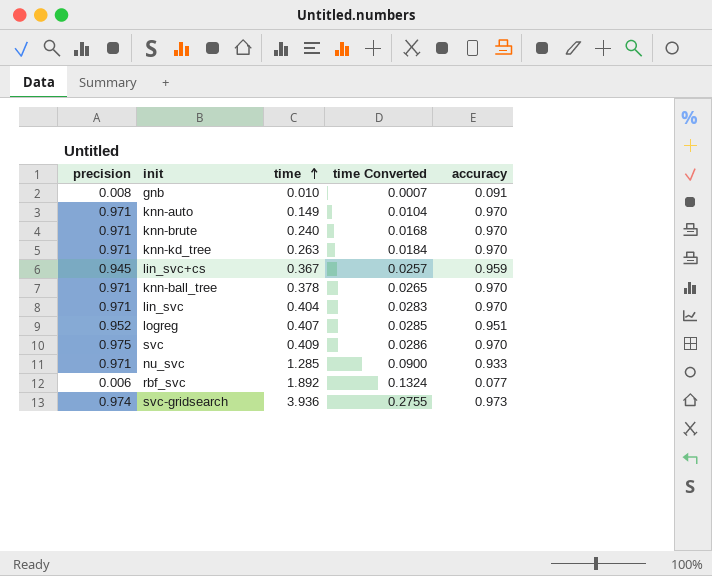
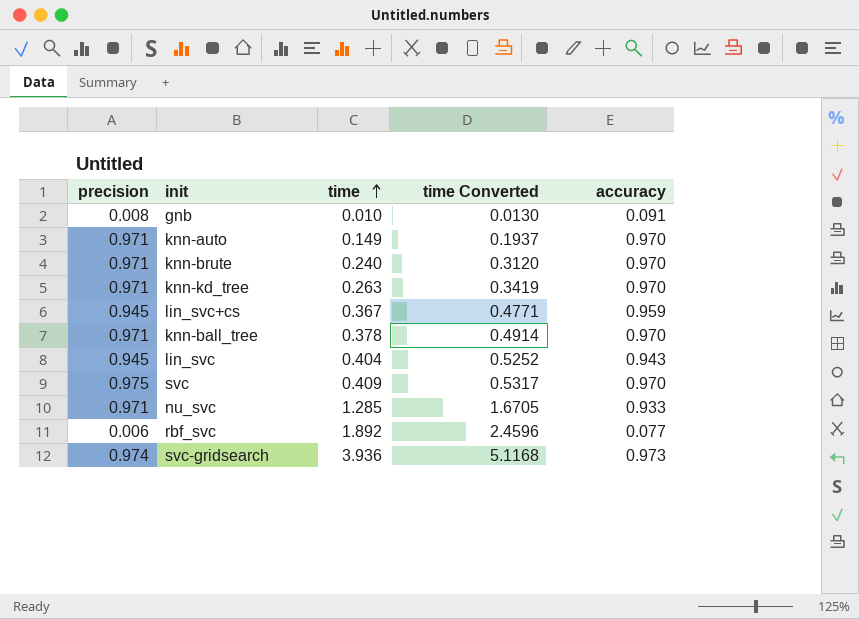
column time Converted | formula: [time] * 0.07 -> [time] * 1.3
row logreg: 0.952 | 0.407 | 0.0285 | 0.951 -> none
lin_svc | precision: 0.971 -> 0.945
lin_svc | accuracy: 0.970 -> 0.943

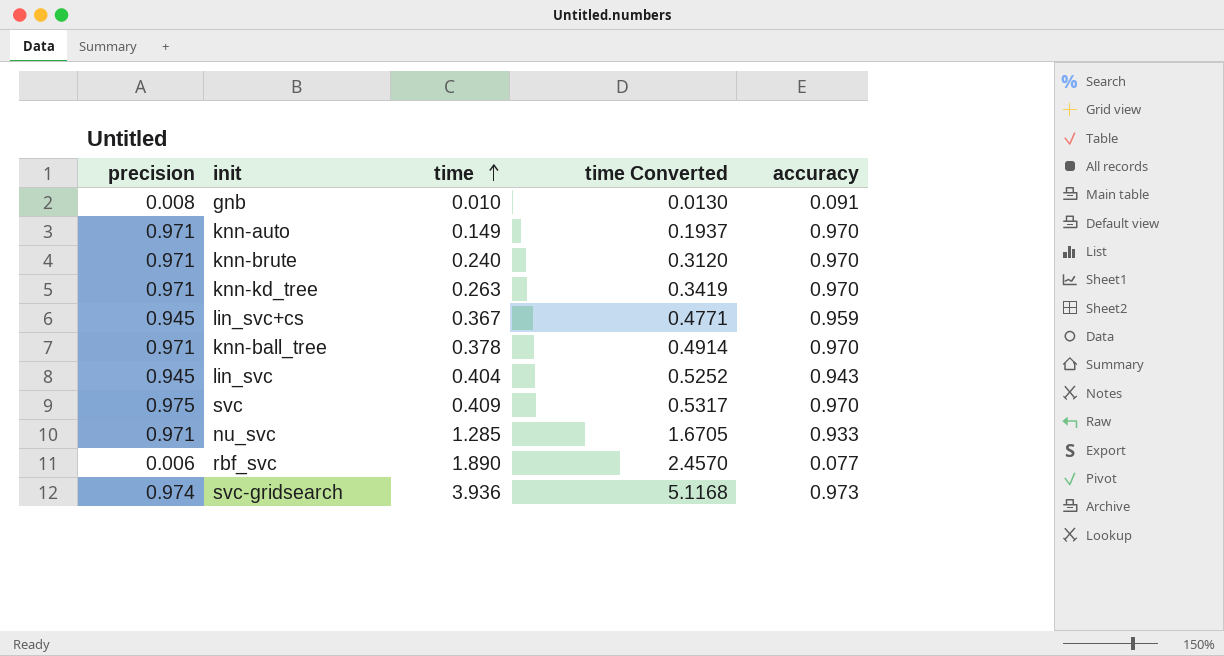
rbf_svc | time: 1.892 -> 1.890
rbf_svc | time Converted: 2.4596 -> 2.4570

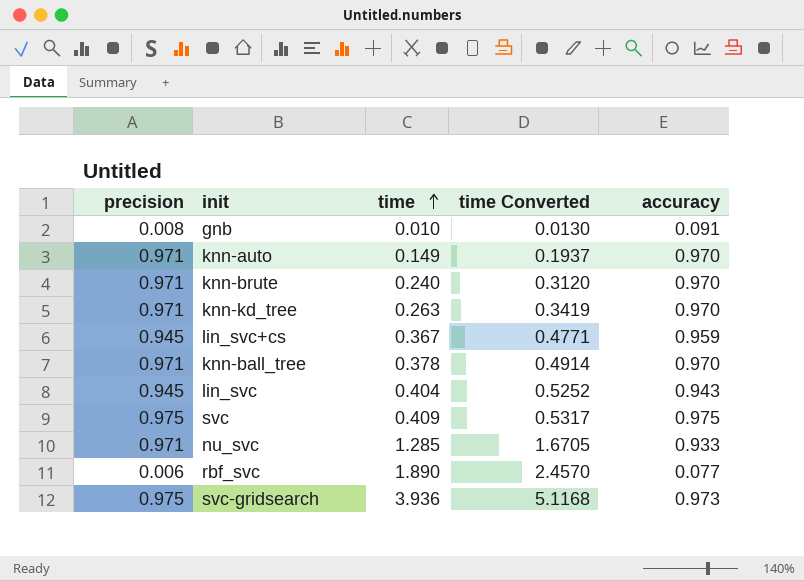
svc | accuracy: 0.970 -> 0.975
svc-gridsearch | precision: 0.974 -> 0.975

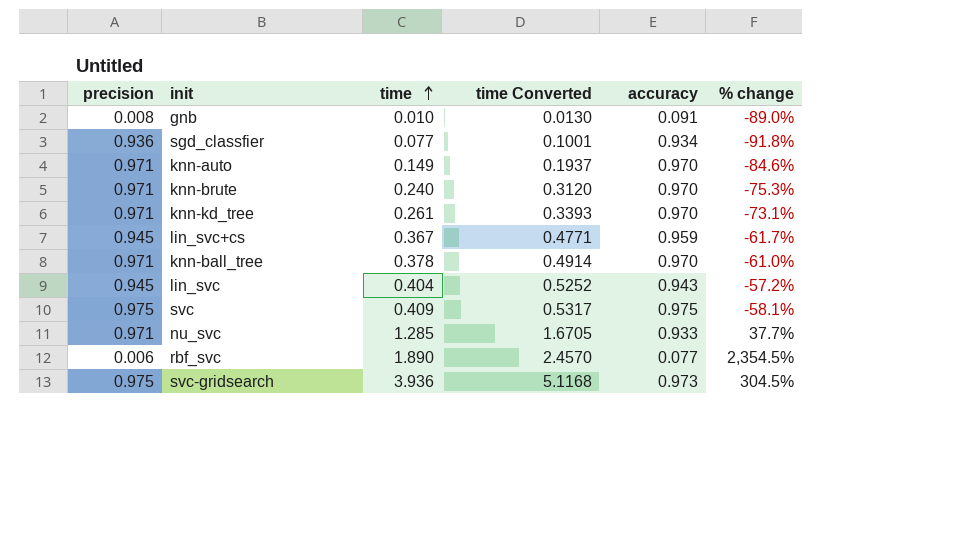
column % change | formula: none -> ([time] - [accuracy]) / [accuracy]
row sgd_classfier: none -> 0.936 | 0.077 | 0.1001 | 0.934 | -91.8%
knn-kd_tree | time: 0.263 -> 0.261
knn-kd_tree | time Converted: 0.3419 -> 0.3393

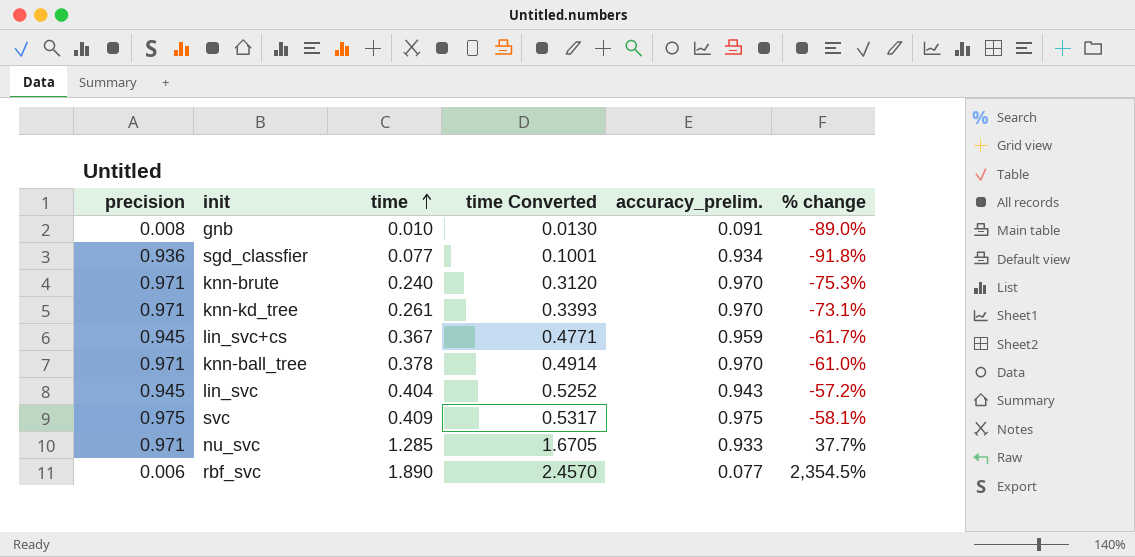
column name: accuracy -> accuracy_prelim.
row knn-auto: 0.971 | 0.149 | 0.1937 | 0.970 | -84.6% -> none
row svc-gridsearch: 0.975 | 3.936 | 5.1168 | 0.973 | 304.5% -> none

